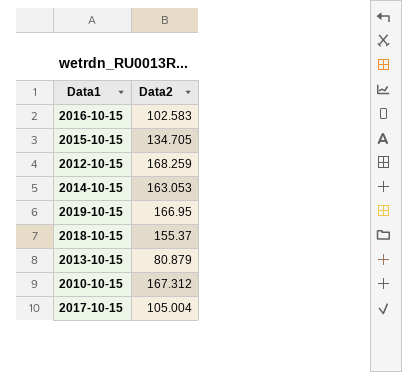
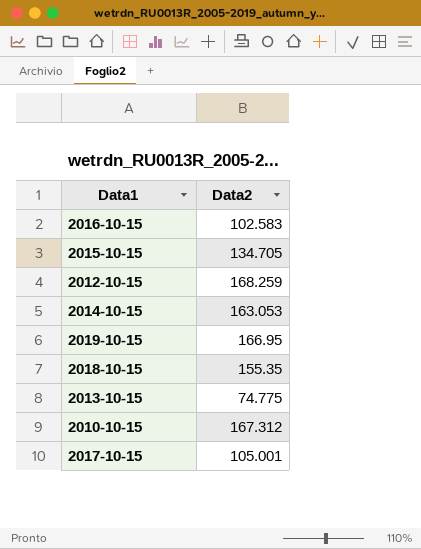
2018-10-15 | Data2: 155.37 -> 155.35
2013-10-15 | Data2: 80.879 -> 74.775
2017-10-15 | Data2: 105.004 -> 105.001

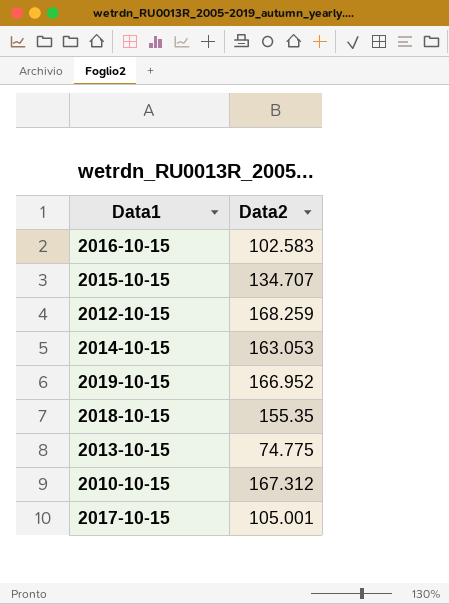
2015-10-15 | Data2: 134.705 -> 134.707
2019-10-15 | Data2: 166.95 -> 166.952

